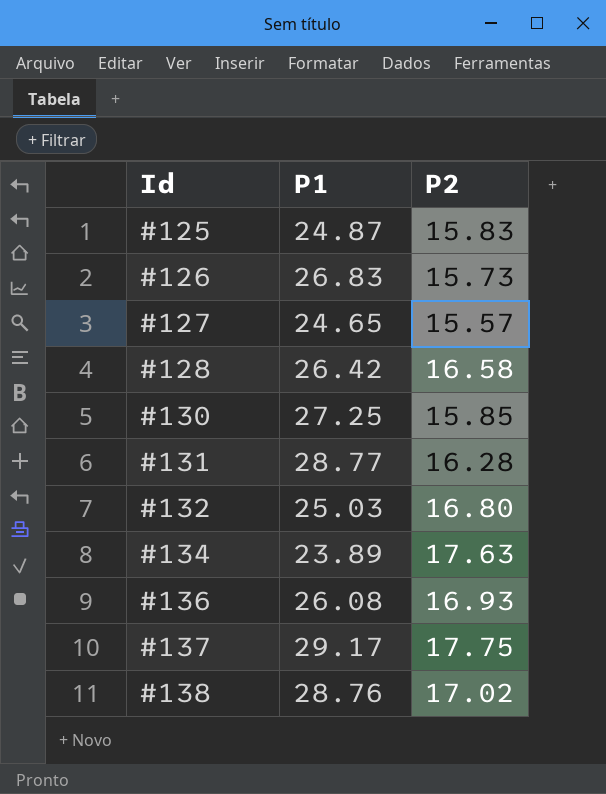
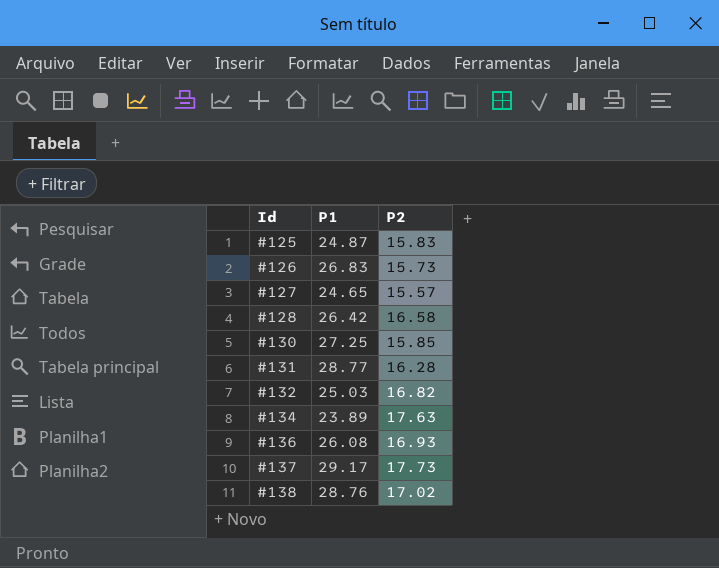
#132 | P2: 16.80 -> 16.82
#137 | P2: 17.75 -> 17.73

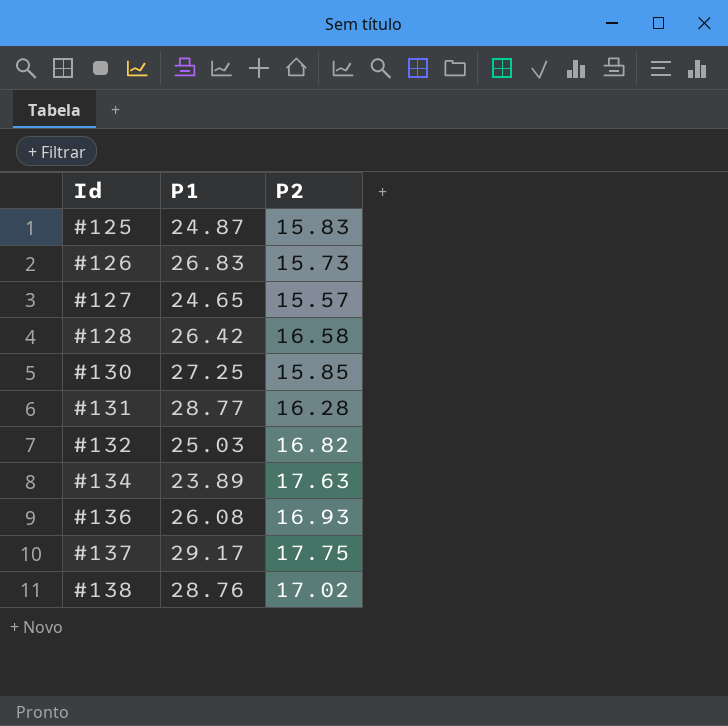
#137 | P2: 17.73 -> 17.75

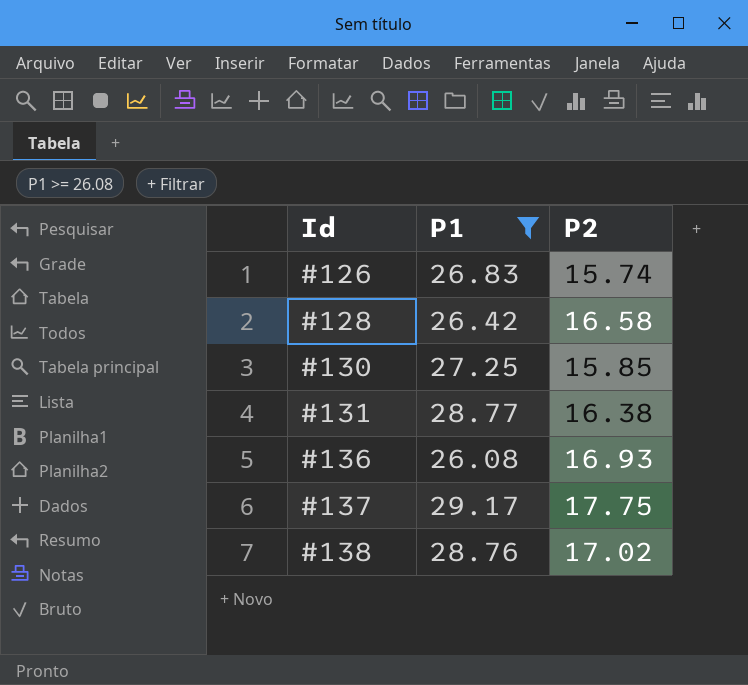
filter: none -> P1 >= 26.08
#126 | P2: 15.73 -> 15.74
#131 | P2: 16.28 -> 16.38

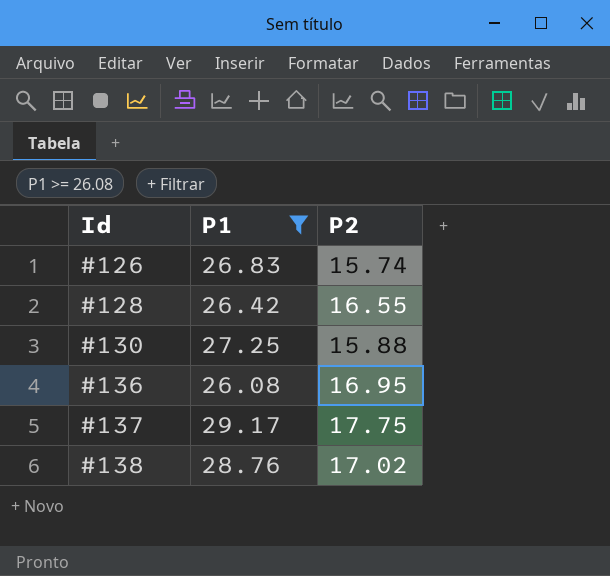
row #131: 28.77 | 16.38 -> none
#128 | P2: 16.58 -> 16.55
#130 | P2: 15.85 -> 15.88
#136 | P2: 16.93 -> 16.95

